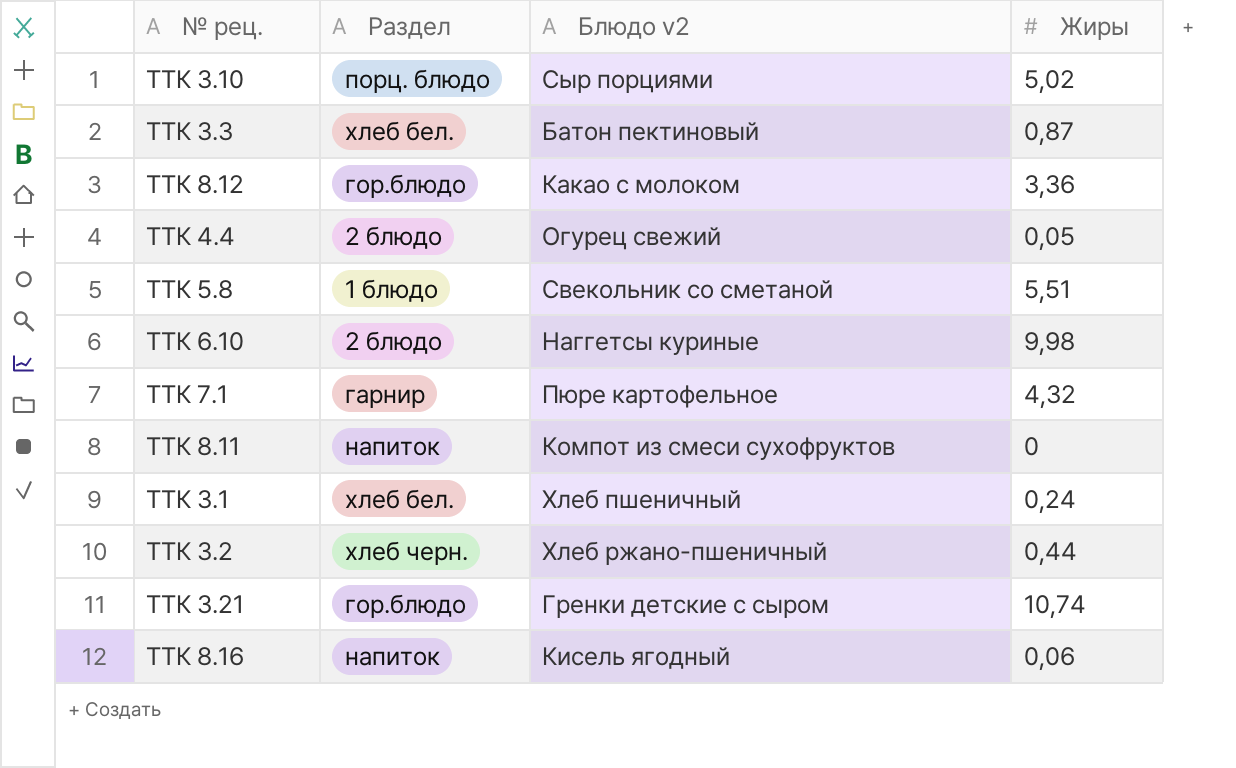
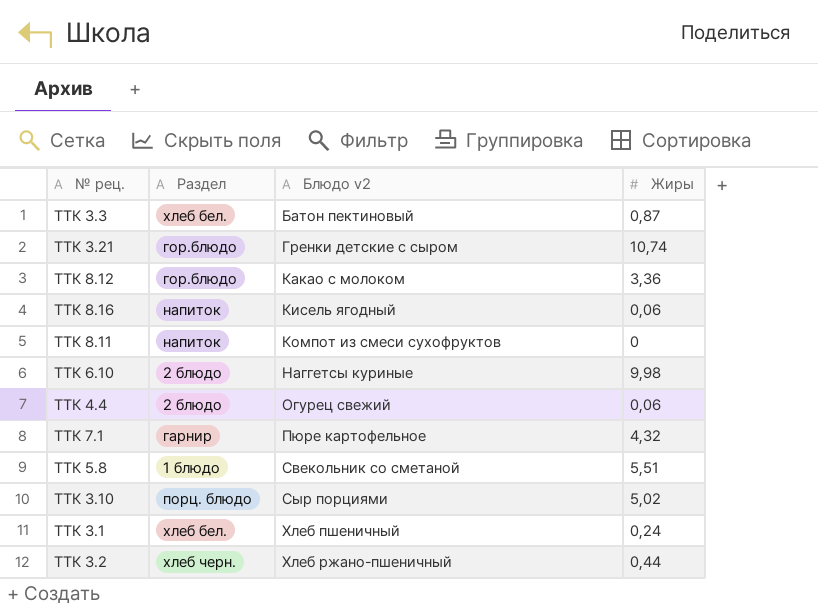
row order: none -> Блюдо v2 ascending
ТТК 4.4 | Жиры: 0,05 -> 0,06

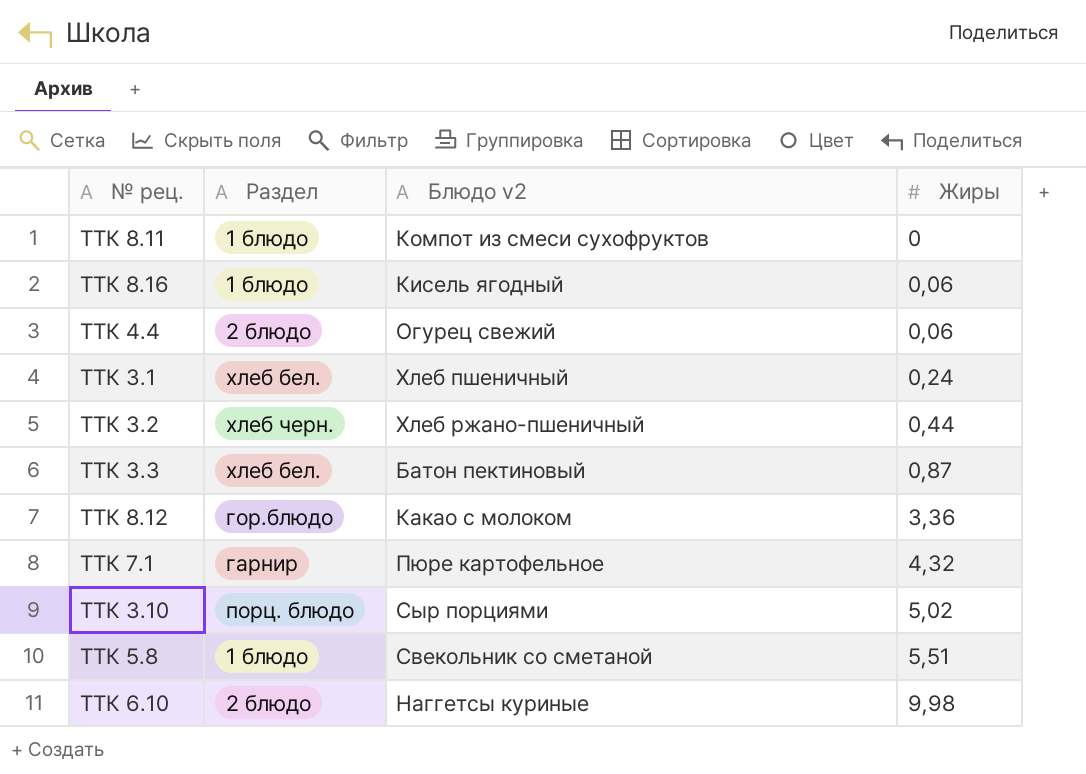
row order: Блюдо v2 ascending -> Жиры ascending
row ТТК 3.21: гор.блюдо | Гренки детские с сыром | 10,74 -> none
ТТК 8.11 | Раздел: напиток -> 1 блюдо
ТТК 8.16 | Раздел: напиток -> 1 блюдо

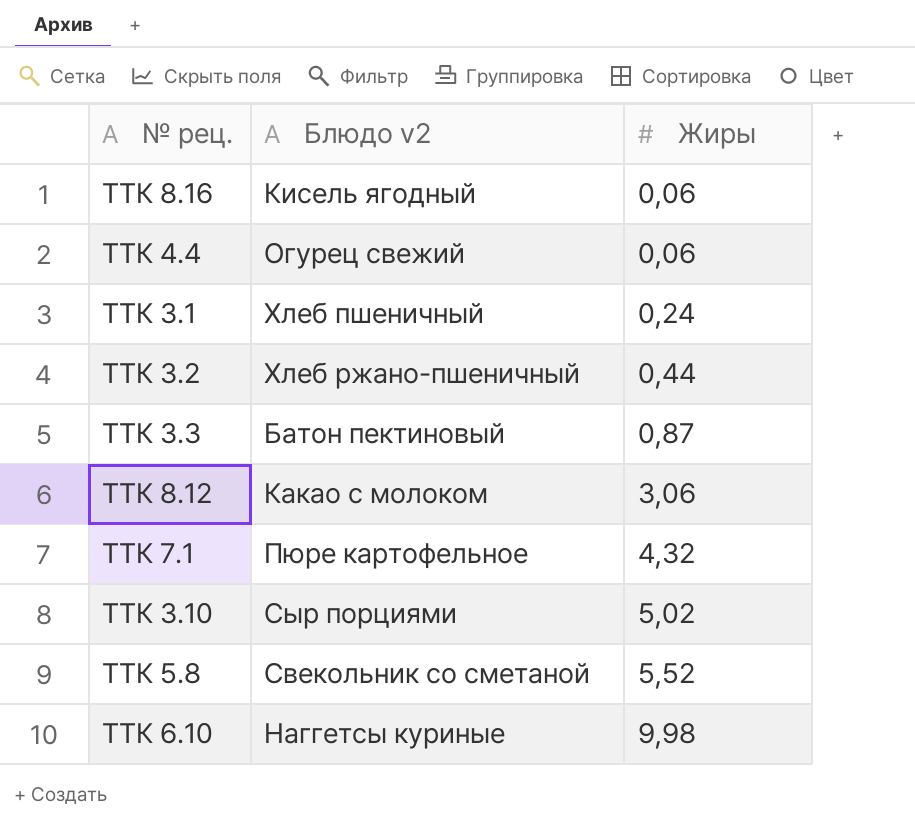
column Раздел | position: 2 -> none
row ТТК 8.11: 1 блюдо | Компот из смеси сухофруктов | 0 -> none
ТТК 8.12 | Жиры: 3,36 -> 3,06
ТТК 5.8 | Жиры: 5,51 -> 5,52

